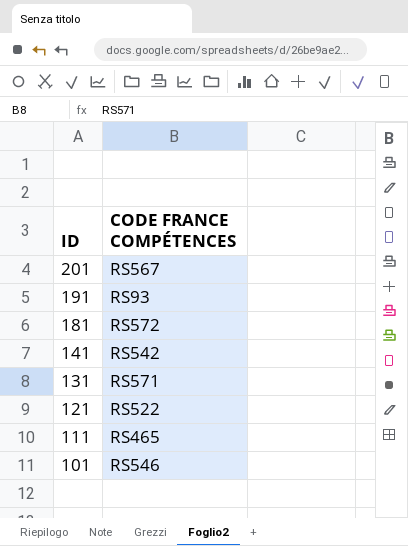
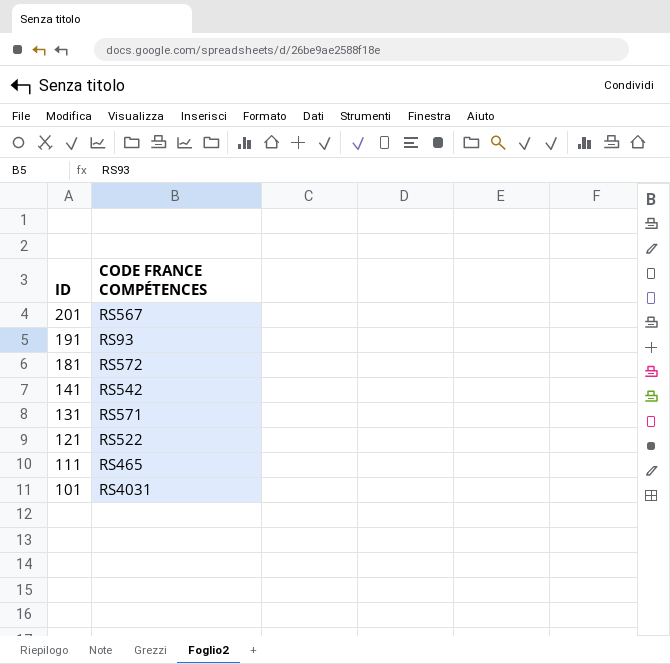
101 | CODE FRANCE COMPÉTENCES: RS546 -> RS4031

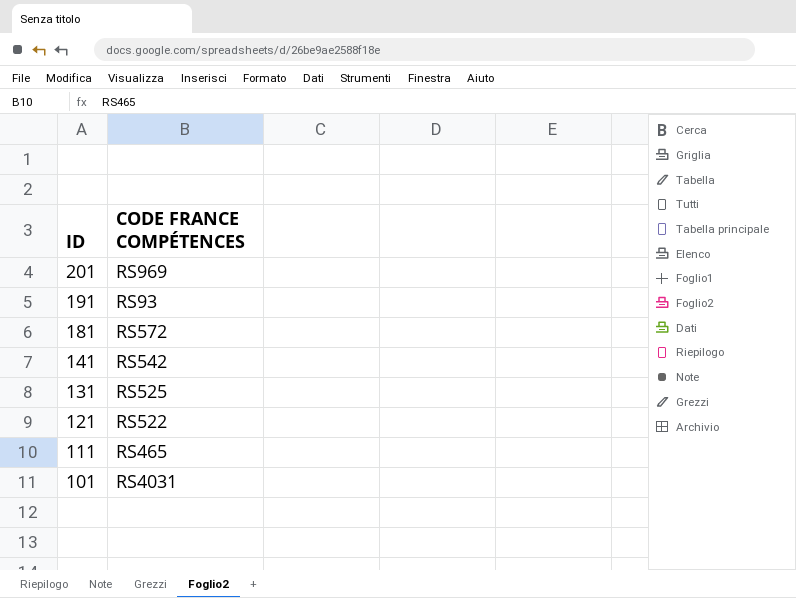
201 | CODE FRANCE COMPÉTENCES: RS567 -> RS969
131 | CODE FRANCE COMPÉTENCES: RS571 -> RS525

